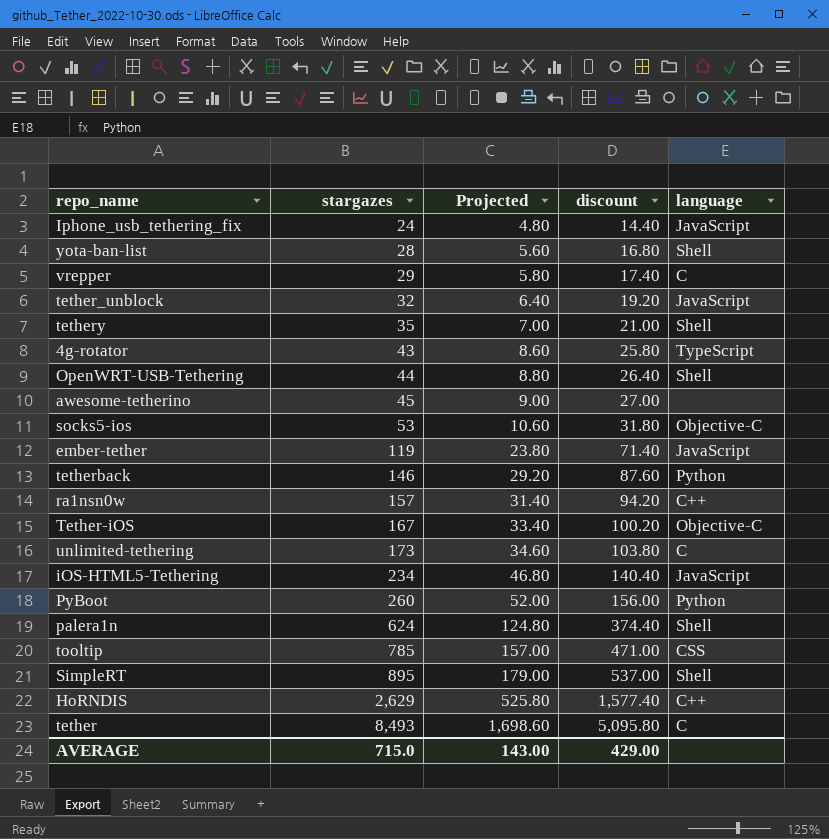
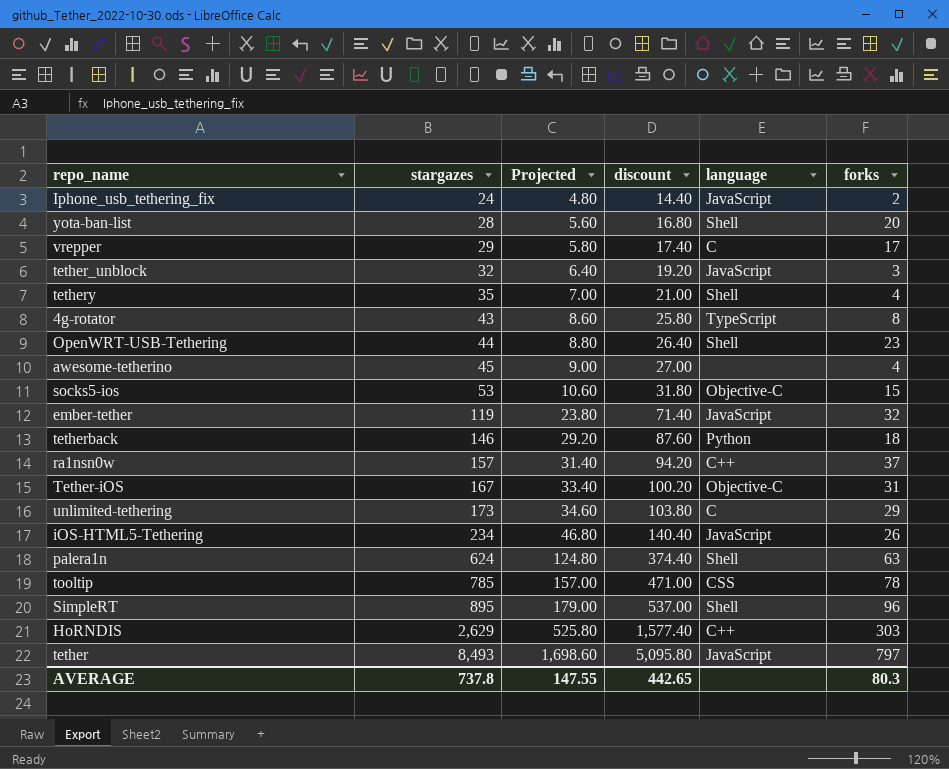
column forks | position: none -> 6
row PyBoot: 260 | 52.00 | 156.00 | Python -> none
tether | language: C -> JavaScript
AVERAGE | stargazes: 715.0 -> 737.8
AVERAGE | Projected: 143.00 -> 147.55
AVERAGE | discount: 429.00 -> 442.65

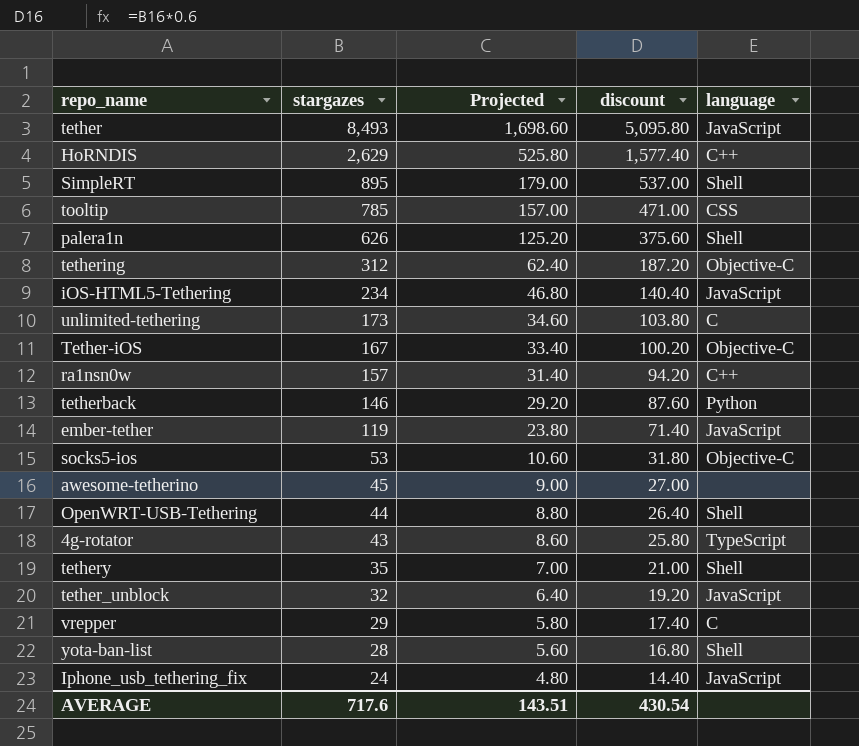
row order: stargazes ascending -> stargazes descending
column forks | position: 6 -> none
palera1n | stargazes: 624 -> 626
palera1n | Projected: 124.80 -> 125.20
palera1n | discount: 374.40 -> 375.60
row tethering: none -> 312 | 62.40 | 187.20 | Objective-C
AVERAGE | stargazes: 737.8 -> 717.6
AVERAGE | Projected: 147.55 -> 143.51
AVERAGE | discount: 442.65 -> 430.54

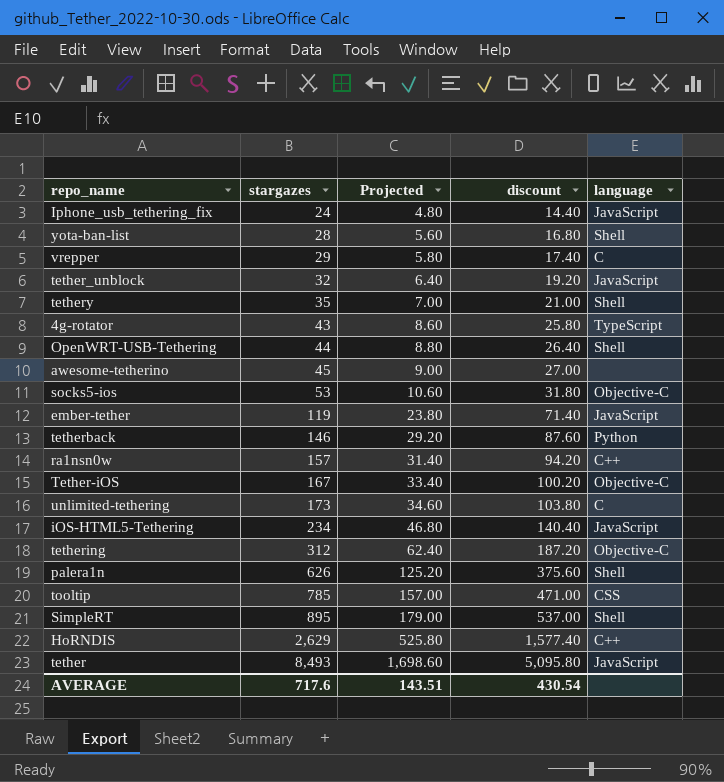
row order: stargazes descending -> stargazes ascending

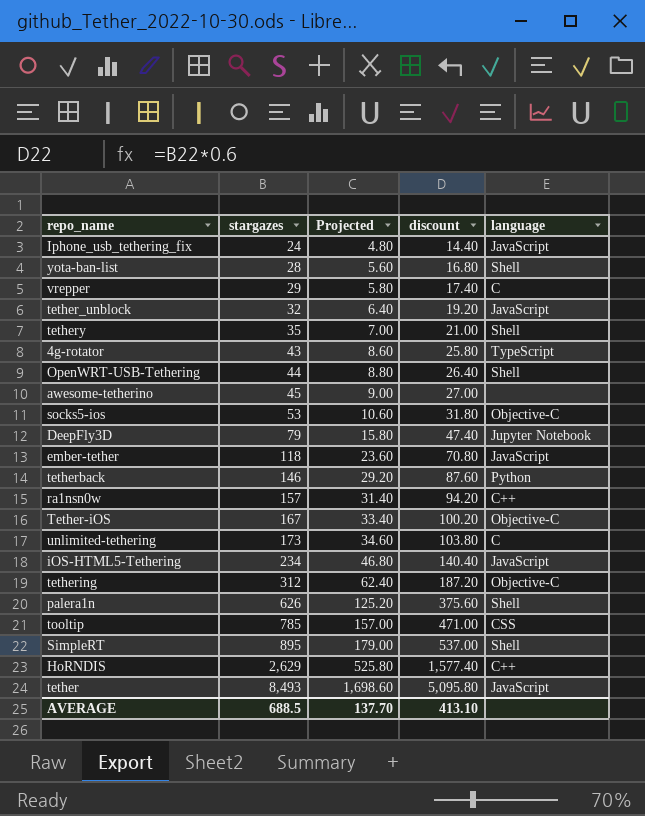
row DeepFly3D: none -> 79 | 15.80 | 47.40 | Jupyter Notebook
ember-tether | stargazes: 119 -> 118
ember-tether | Projected: 23.80 -> 23.60
ember-tether | discount: 71.40 -> 70.80
AVERAGE | stargazes: 717.6 -> 688.5
AVERAGE | Projected: 143.51 -> 137.70
AVERAGE | discount: 430.54 -> 413.10

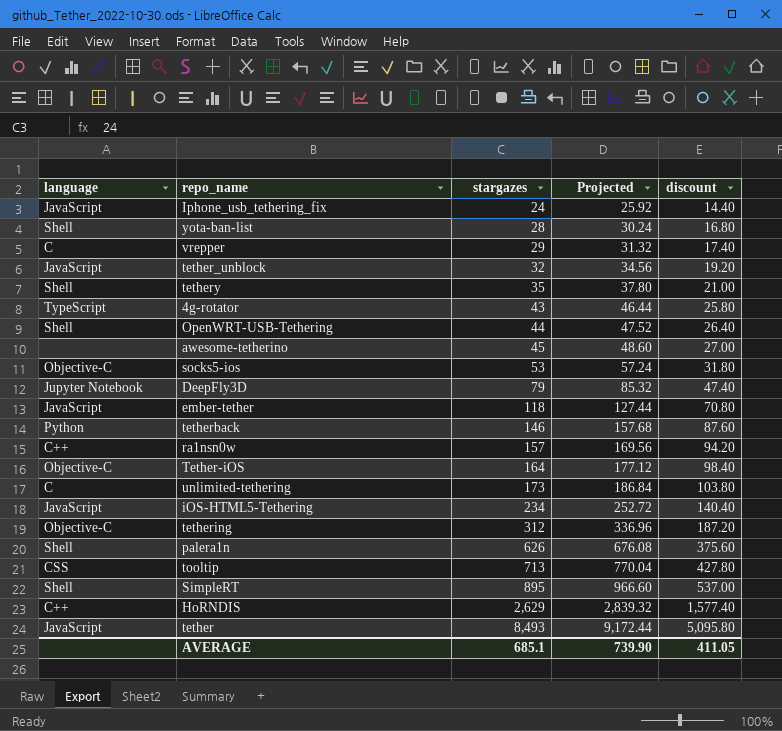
column language | position: 5 -> 1
column Projected | formula: [stargazes] * 0.2 -> [stargazes] * 1.08
Tether-iOS | stargazes: 167 -> 164
Tether-iOS | discount: 100.20 -> 98.40
tooltip | stargazes: 785 -> 713
tooltip | discount: 471.00 -> 427.80
AVERAGE | stargazes: 688.5 -> 685.1
AVERAGE | Projected: 137.70 -> 739.90
AVERAGE | discount: 413.10 -> 411.05

